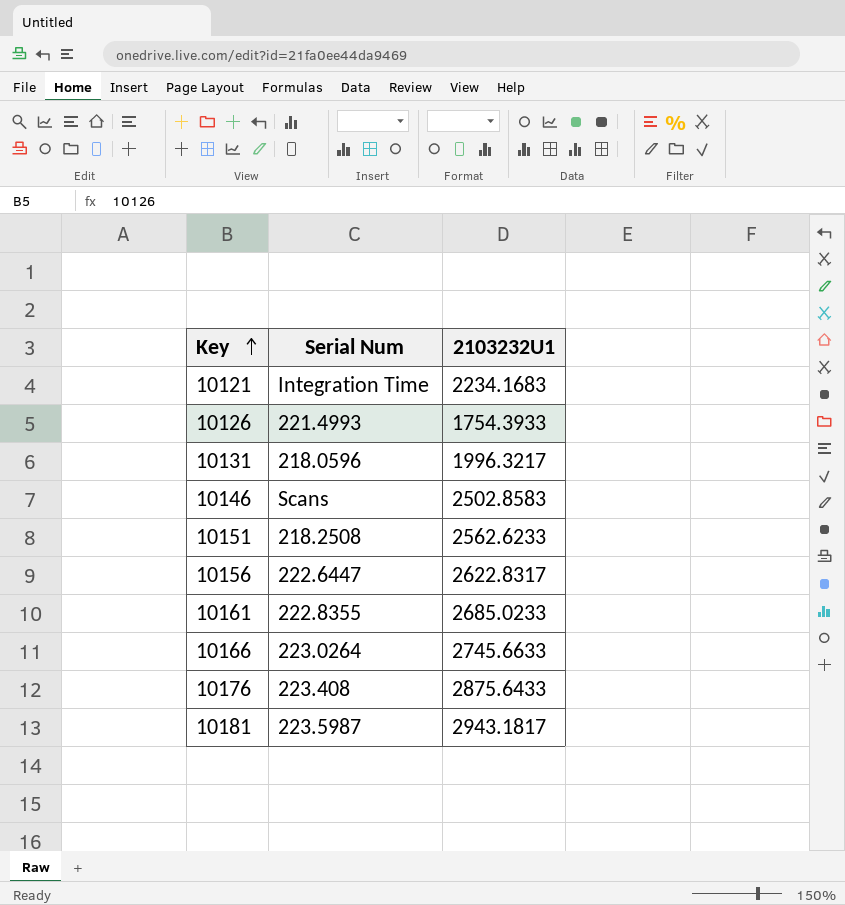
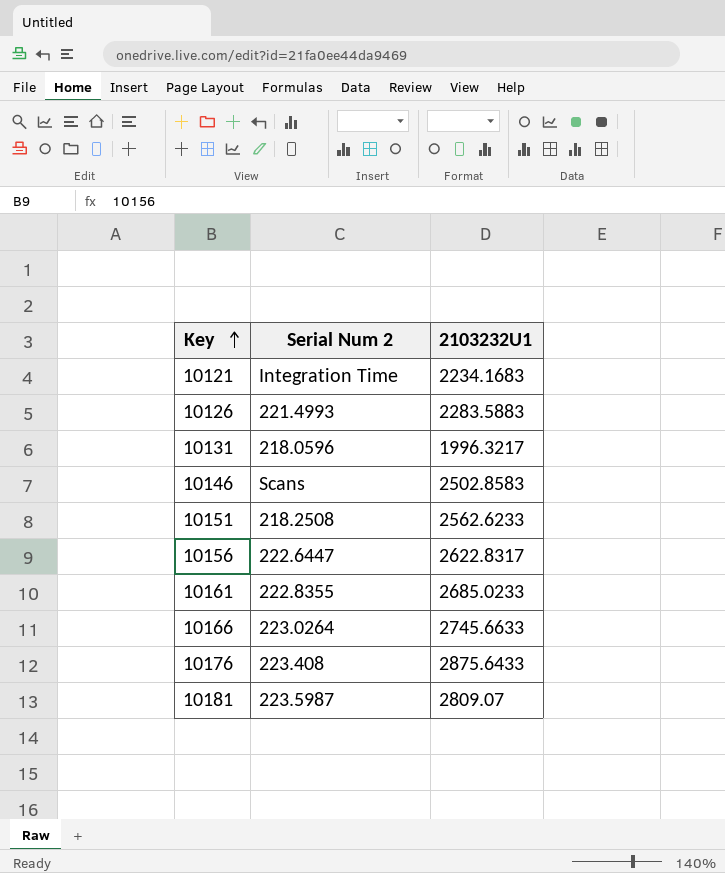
column name: Serial Num -> Serial Num 2
10126 | 2103232U1: 1754.3933 -> 2283.5883
10181 | 2103232U1: 2943.1817 -> 2809.07

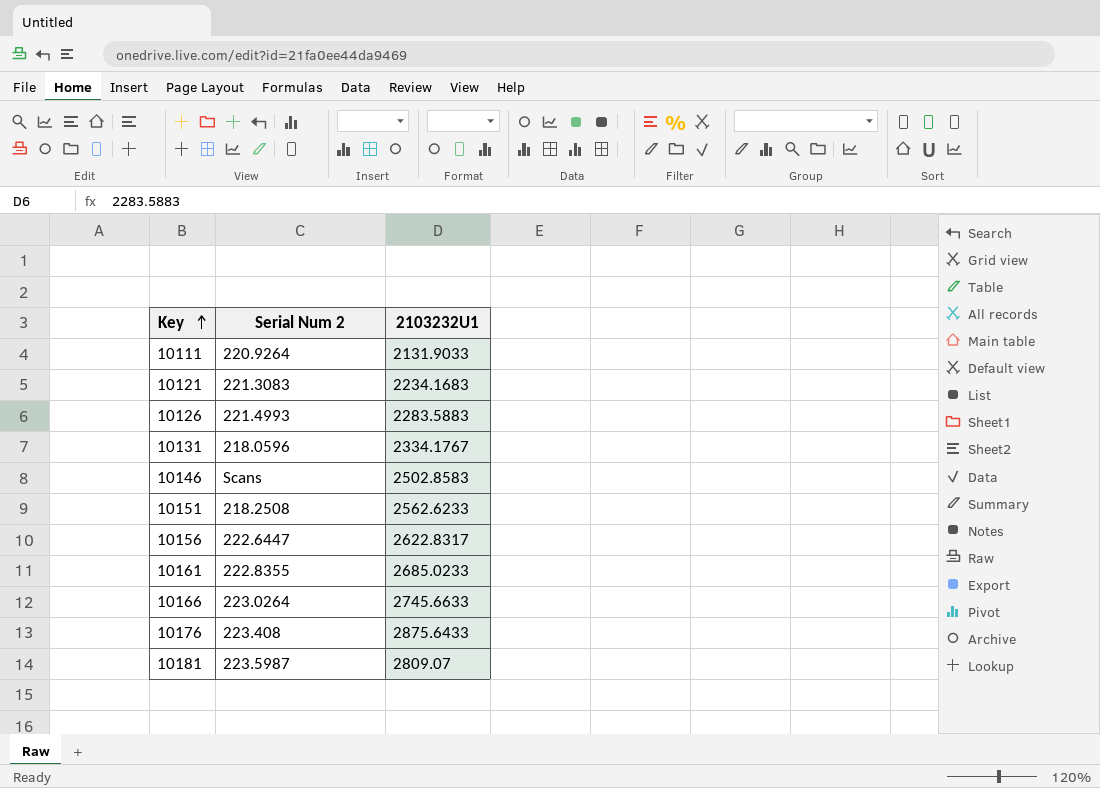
row 10111: none -> 220.9264 | 2131.9033
10121 | Serial Num 2: Integration Time -> 221.3083
10131 | 2103232U1: 1996.3217 -> 2334.1767

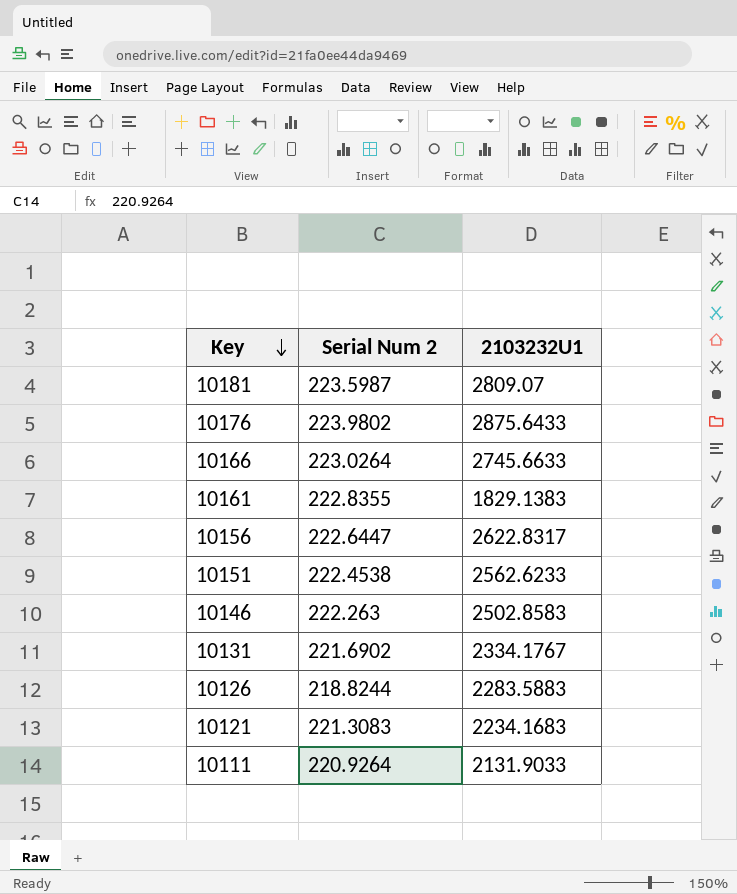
row order: Key ascending -> Key descending
10176 | Serial Num 2: 223.408 -> 223.9802
10161 | 2103232U1: 2685.0233 -> 1829.1383
10151 | Serial Num 2: 218.2508 -> 222.4538
10146 | Serial Num 2: Scans -> 222.263
10131 | Serial Num 2: 218.0596 -> 221.6902
10126 | Serial Num 2: 221.4993 -> 218.8244

